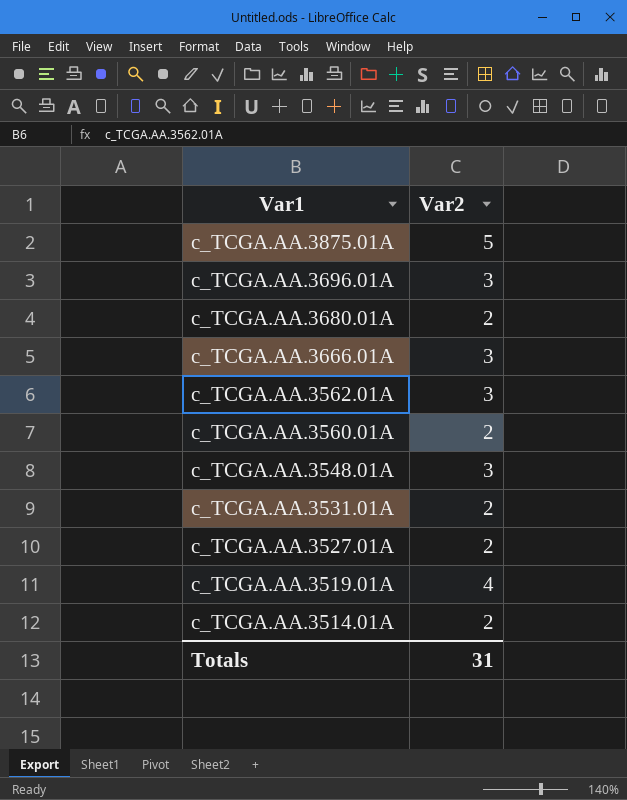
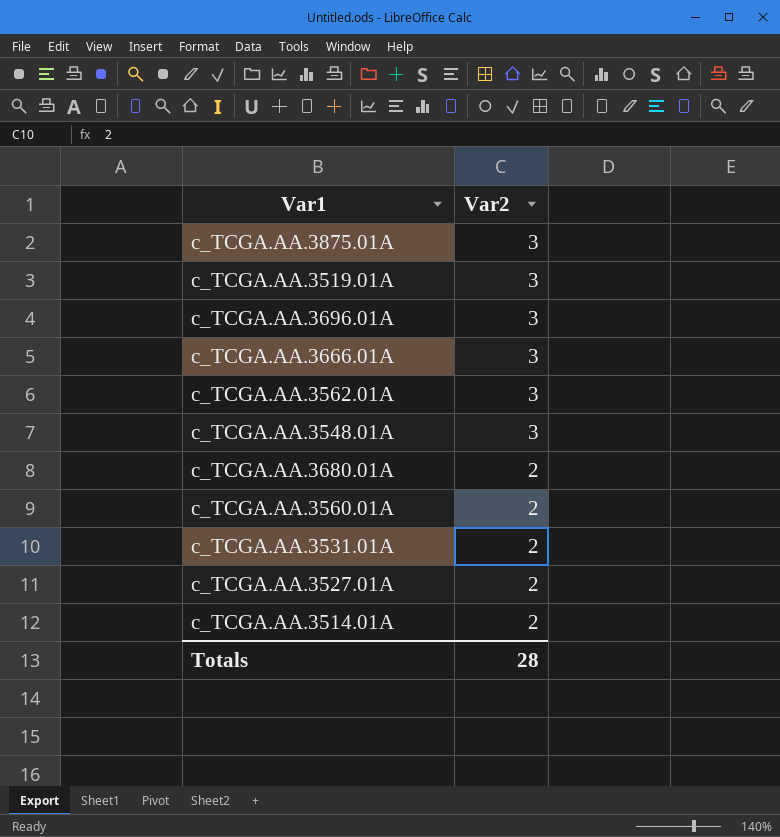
row order: Var1 descending -> Var2 descending
c_TCGA.AA.3875.01A | Var2: 5 -> 3
c_TCGA.AA.3519.01A | Var2: 4 -> 3
Totals | Var2: 31 -> 28

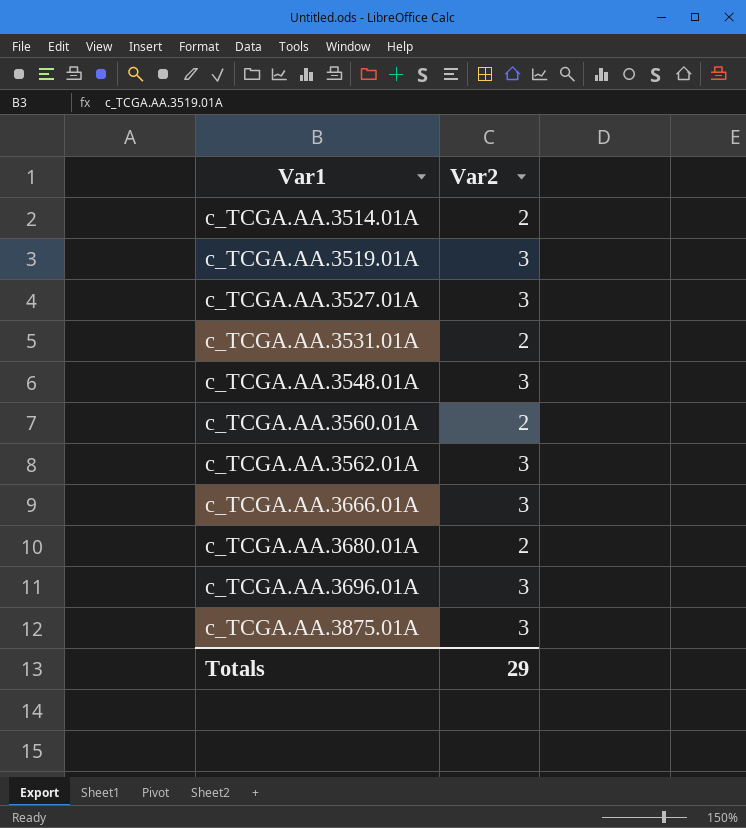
row order: Var2 descending -> Var1 ascending
c_TCGA.AA.3527.01A | Var2: 2 -> 3
Totals | Var2: 28 -> 29

